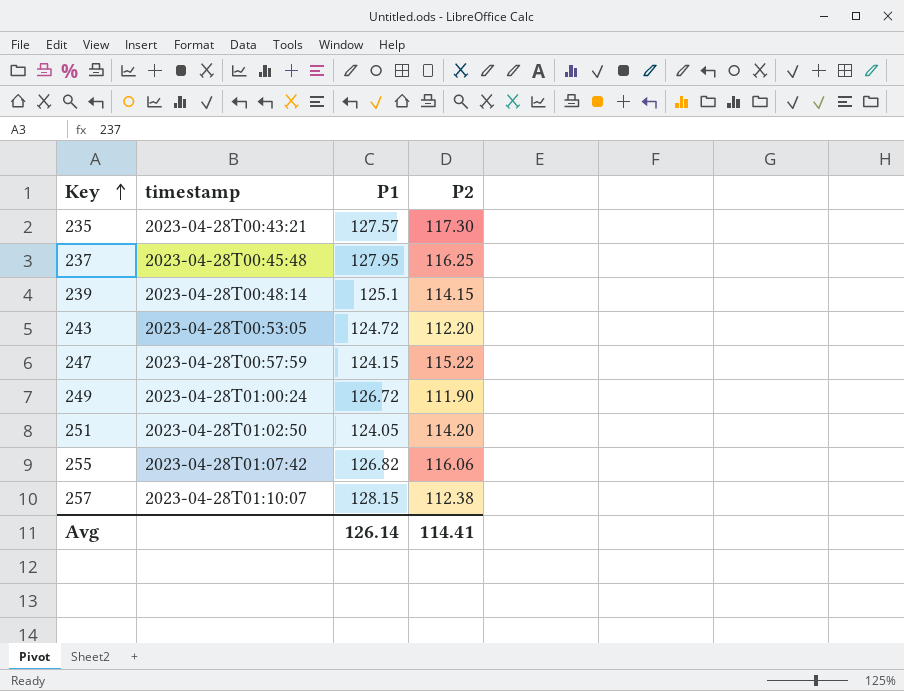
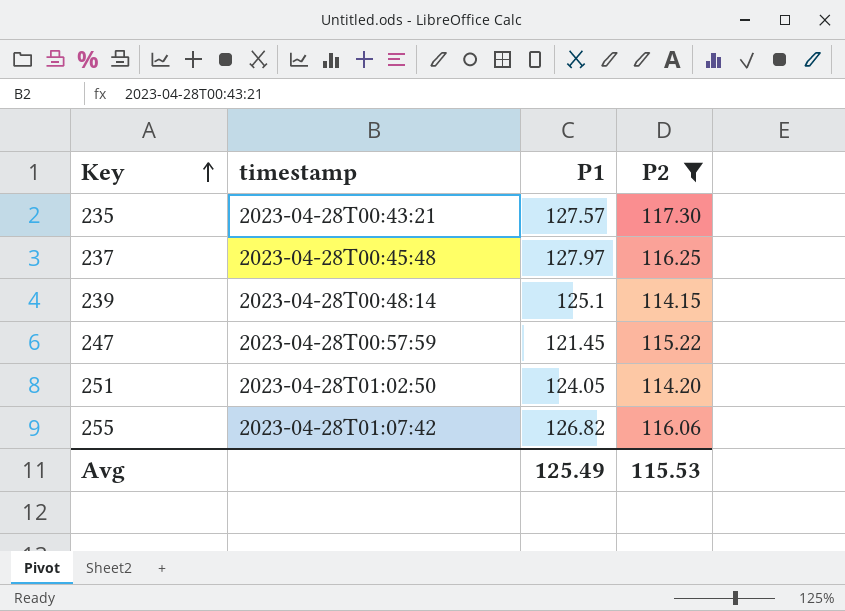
filter: none -> P2 >= 114.15
237 | P1: 127.95 -> 127.97
247 | P1: 124.15 -> 121.45
Avg | P1: 126.14 -> 125.49
Avg | P2: 114.41 -> 115.53

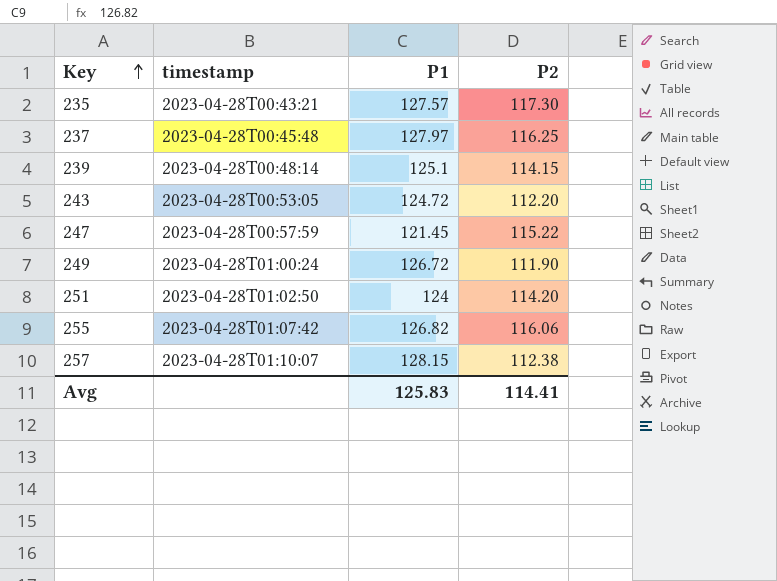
filter: P2 >= 114.15 -> none
251 | P1: 124.05 -> 124
Avg | P1: 125.49 -> 125.83
Avg | P2: 115.53 -> 114.41

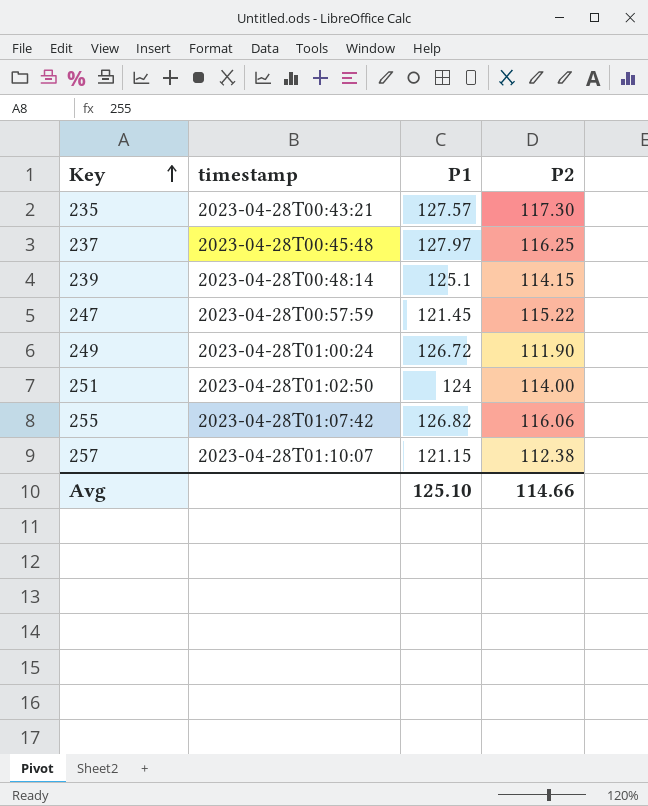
row 243: 2023-04-28T00:53:05 | 124.72 | 112.20 -> none
251 | P2: 114.20 -> 114.00
257 | P1: 128.15 -> 121.15
Avg | P1: 125.83 -> 125.10
Avg | P2: 114.41 -> 114.66

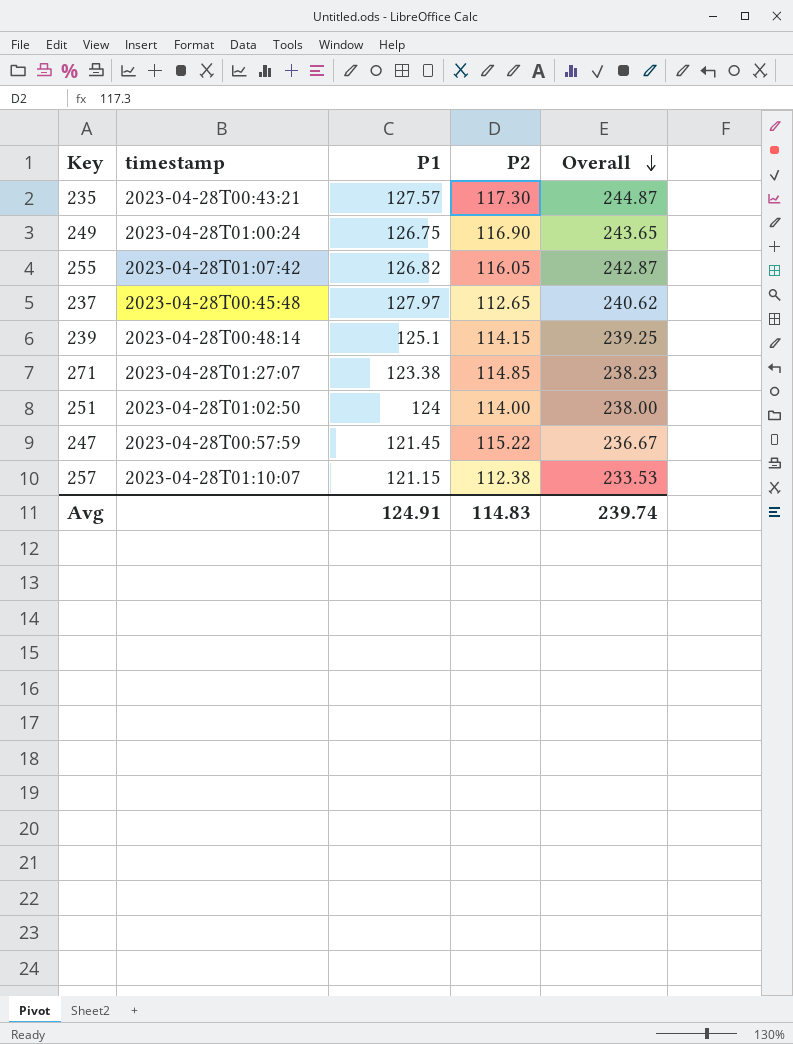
row order: Key ascending -> Overall descending
column Overall | formula: none -> [P1] + [P2]
249 | P1: 126.72 -> 126.75
249 | P2: 111.90 -> 116.90
255 | P2: 116.06 -> 116.05
237 | P2: 116.25 -> 112.65
row 271: none -> 2023-04-28T01:27:07 | 123.38 | 114.85 | 238.23
Avg | P1: 125.10 -> 124.91
Avg | P2: 114.66 -> 114.83

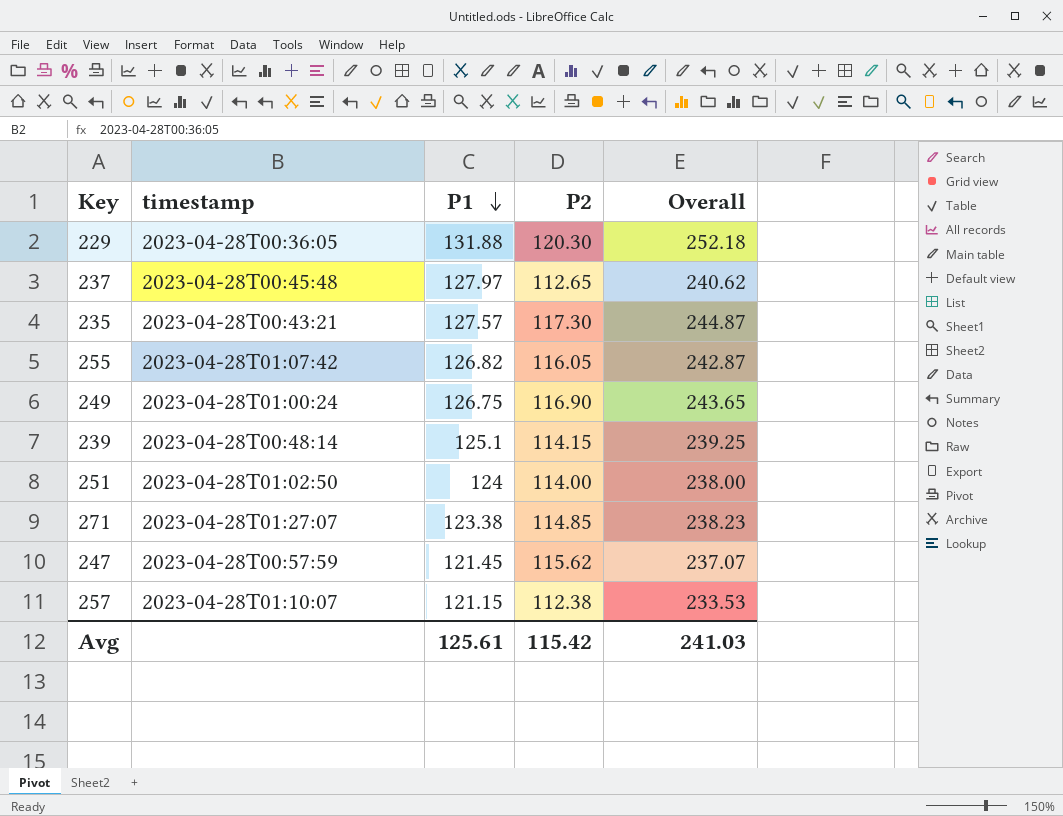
row order: Overall descending -> P1 descending
row 229: none -> 2023-04-28T00:36:05 | 131.88 | 120.30 | 252.18
247 | P2: 115.22 -> 115.62
247 | Overall: 236.67 -> 237.07
Avg | P1: 124.91 -> 125.61
Avg | P2: 114.83 -> 115.42
Avg | Overall: 239.74 -> 241.03

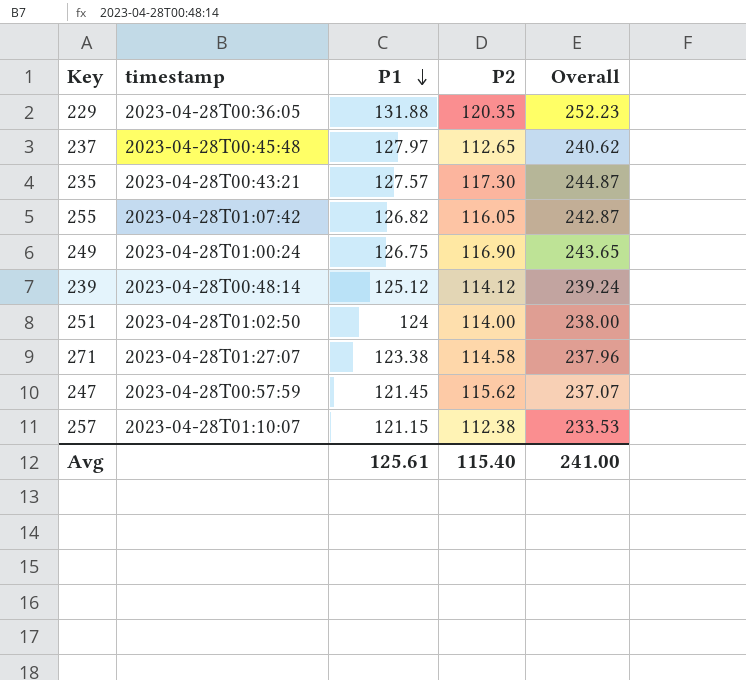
229 | P2: 120.30 -> 120.35
229 | Overall: 252.18 -> 252.23
239 | P1: 125.1 -> 125.12
239 | P2: 114.15 -> 114.12
239 | Overall: 239.25 -> 239.24
271 | P2: 114.85 -> 114.58
271 | Overall: 238.23 -> 237.96
Avg | P2: 115.42 -> 115.40
Avg | Overall: 241.03 -> 241.00

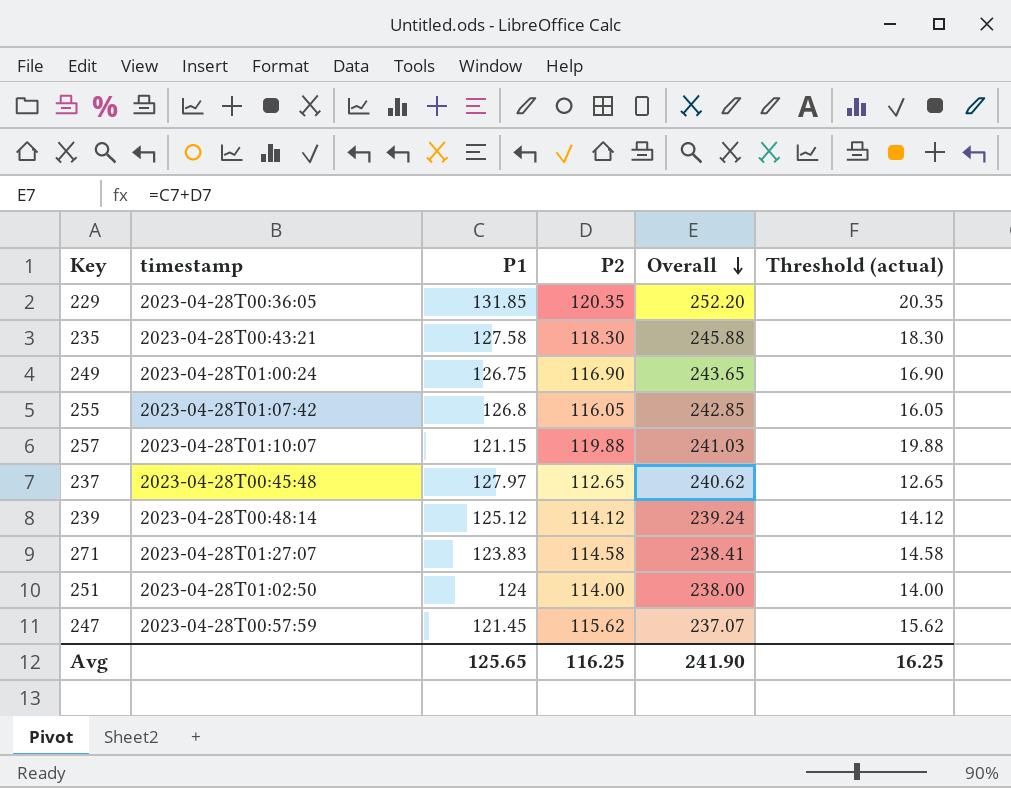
row order: P1 descending -> Overall descending
column Threshold (actual) | formula: none -> [P2] - 100
229 | P1: 131.88 -> 131.85
229 | Overall: 252.23 -> 252.20
235 | P1: 127.57 -> 127.58
235 | P2: 117.30 -> 118.30
235 | Overall: 244.87 -> 245.88
255 | P1: 126.82 -> 126.8
255 | Overall: 242.87 -> 242.85
257 | P2: 112.38 -> 119.88
257 | Overall: 233.53 -> 241.03
271 | P1: 123.38 -> 123.83
271 | Overall: 237.96 -> 238.41
Avg | P1: 125.61 -> 125.65
Avg | P2: 115.40 -> 116.25
Avg | Overall: 241.00 -> 241.90

